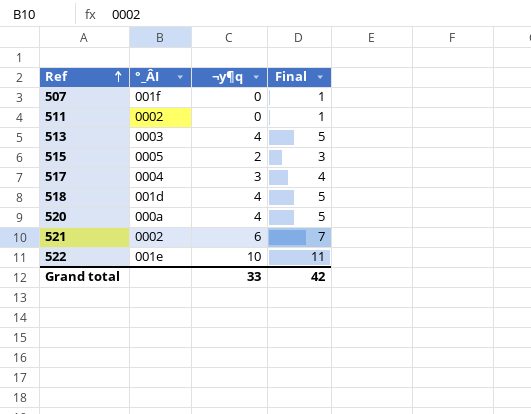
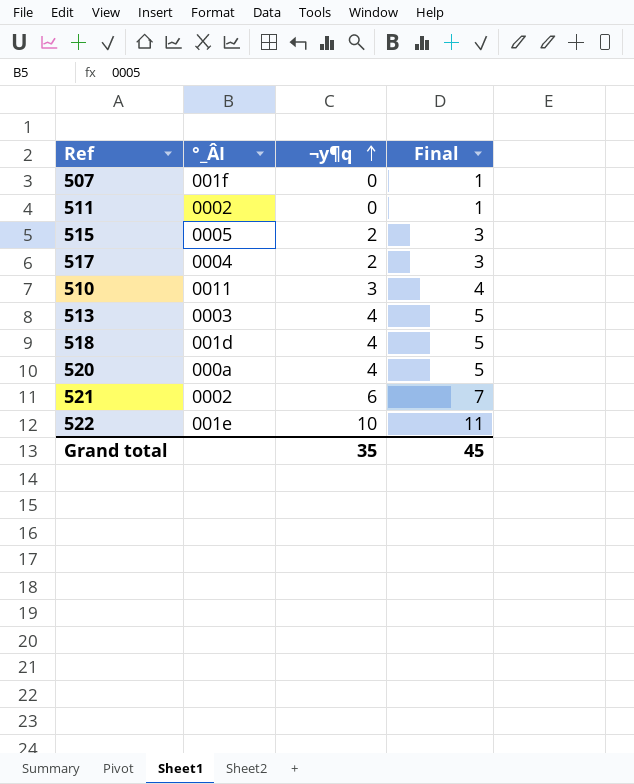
row order: Ref ascending -> ¬y¶q ascending
517 | ¬y¶q: 3 -> 2
517 | Final: 4 -> 3
row 510: none -> 0011 | 3 | 4
Grand total | ¬y¶q: 33 -> 35
Grand total | Final: 42 -> 45

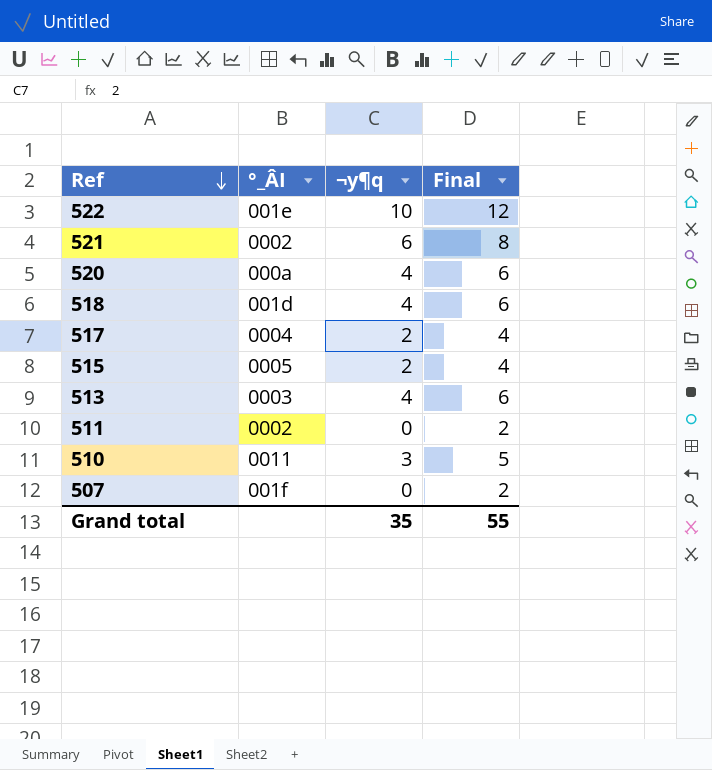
row order: ¬y¶q ascending -> Ref descending
column Final | formula: [¬y¶q] + 1 -> [¬y¶q] + 2
Grand total | Final: 45 -> 55

